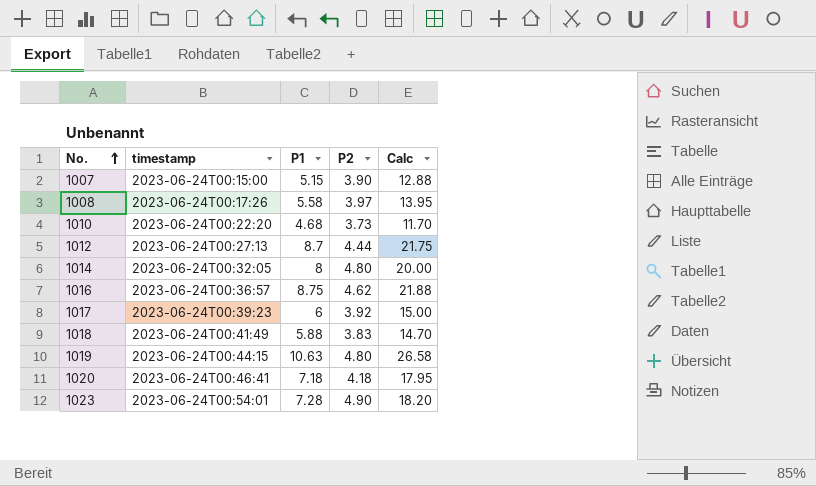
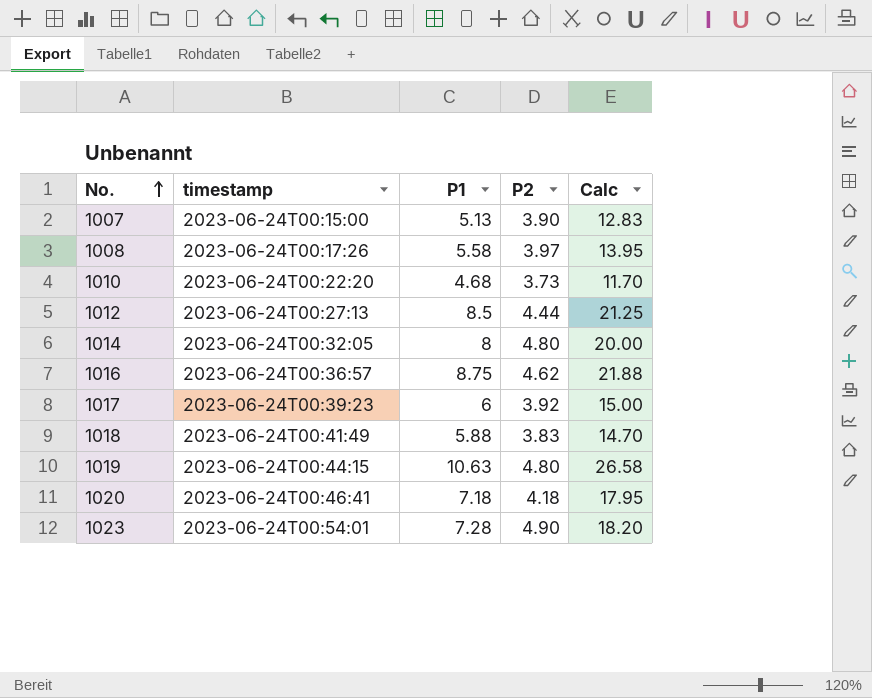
1007 | P1: 5.15 -> 5.13
1007 | Calc: 12.88 -> 12.83
1012 | P1: 8.7 -> 8.5
1012 | Calc: 21.75 -> 21.25

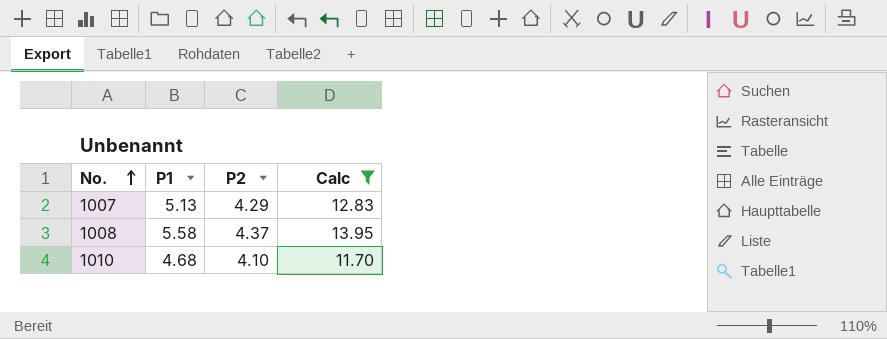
filter: none -> Calc <= 13.95
column timestamp | position: 2 -> none
1007 | P2: 3.90 -> 4.29
1008 | P2: 3.97 -> 4.37
1010 | P2: 3.73 -> 4.10

